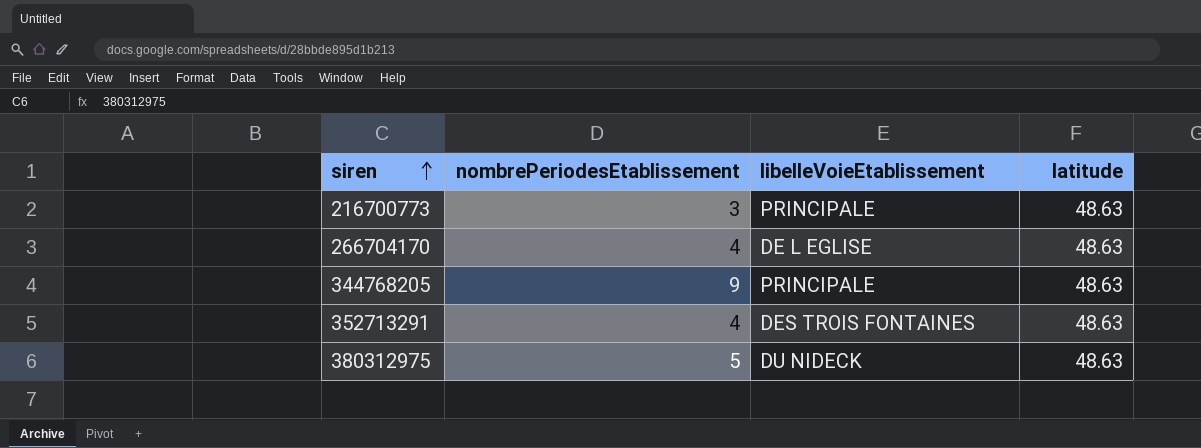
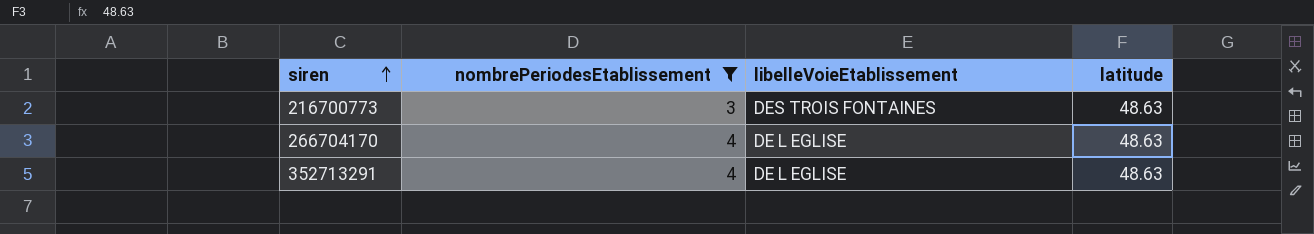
filter: none -> nombrePeriodesEtablissement <= 4
216700773 | libelleVoieEtablissement: PRINCIPALE -> DES TROIS FONTAINES
352713291 | libelleVoieEtablissement: DES TROIS FONTAINES -> DE L EGLISE

